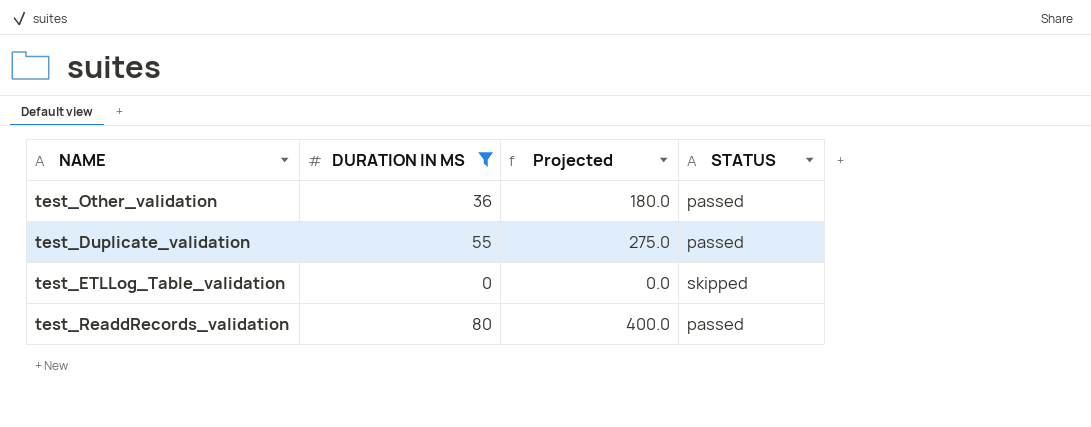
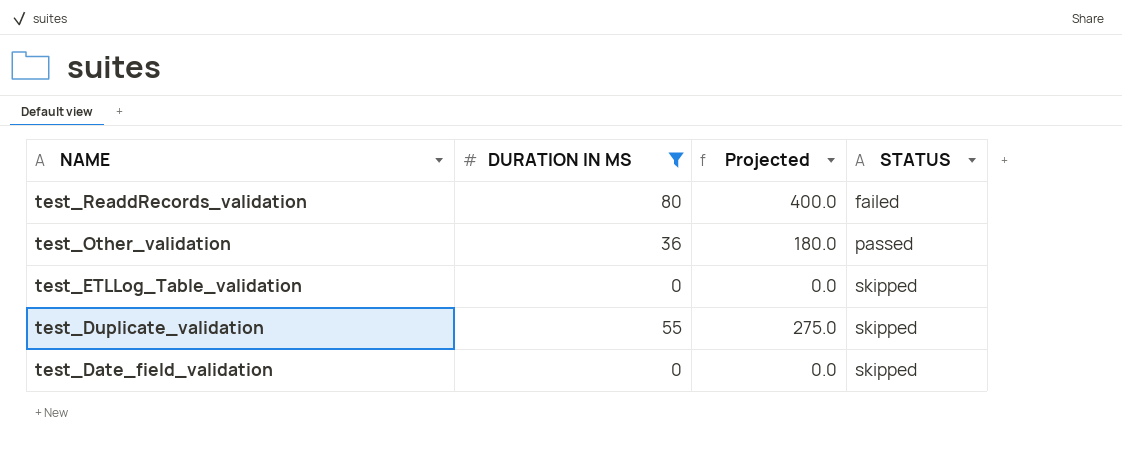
row order: none -> NAME descending
test_ReaddRecords_validation | STATUS: passed -> failed
test_Duplicate_validation | STATUS: passed -> skipped
row test_Date_field_validation: none -> 0 | 0.0 | skipped

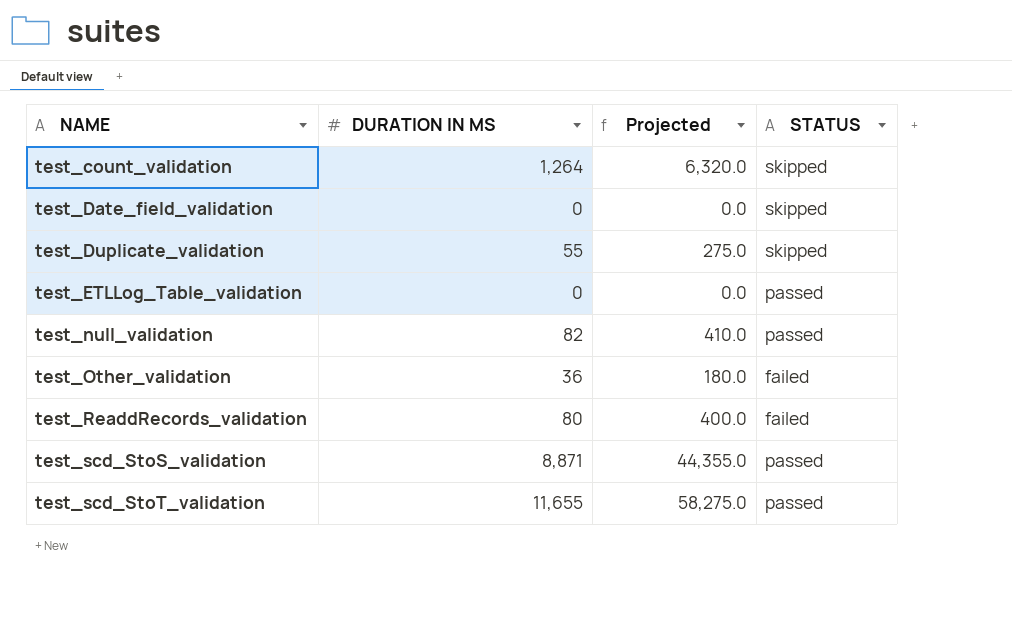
filter: DURATION IN MS <= 80 -> none
row order: NAME descending -> NAME ascending
test_ETLLog_Table_validation | STATUS: skipped -> passed
test_Other_validation | STATUS: passed -> failed

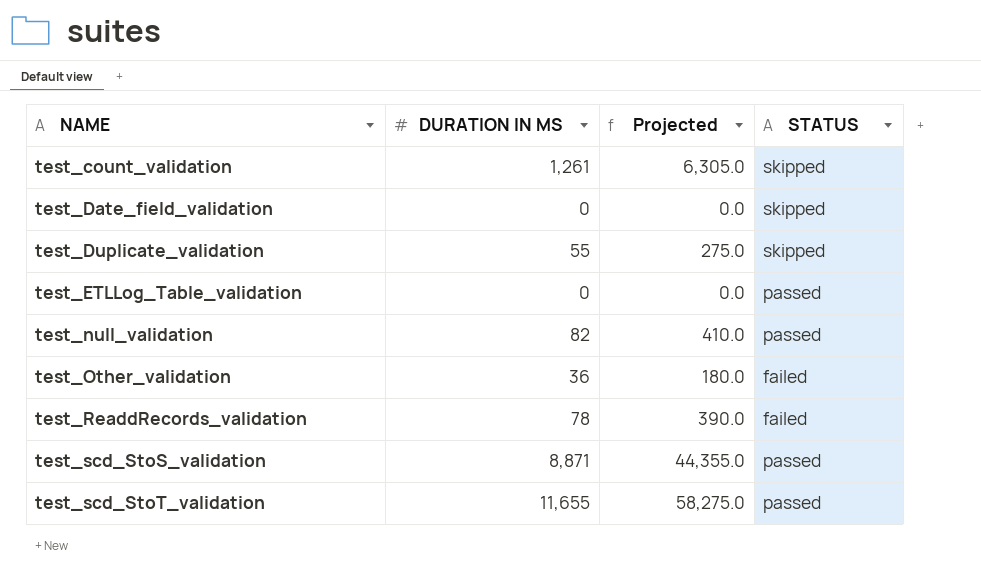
test_count_validation | DURATION IN MS: 1,264 -> 1,261
test_count_validation | Projected: 6,320.0 -> 6,305.0
test_ReaddRecords_validation | DURATION IN MS: 80 -> 78
test_ReaddRecords_validation | Projected: 400.0 -> 390.0

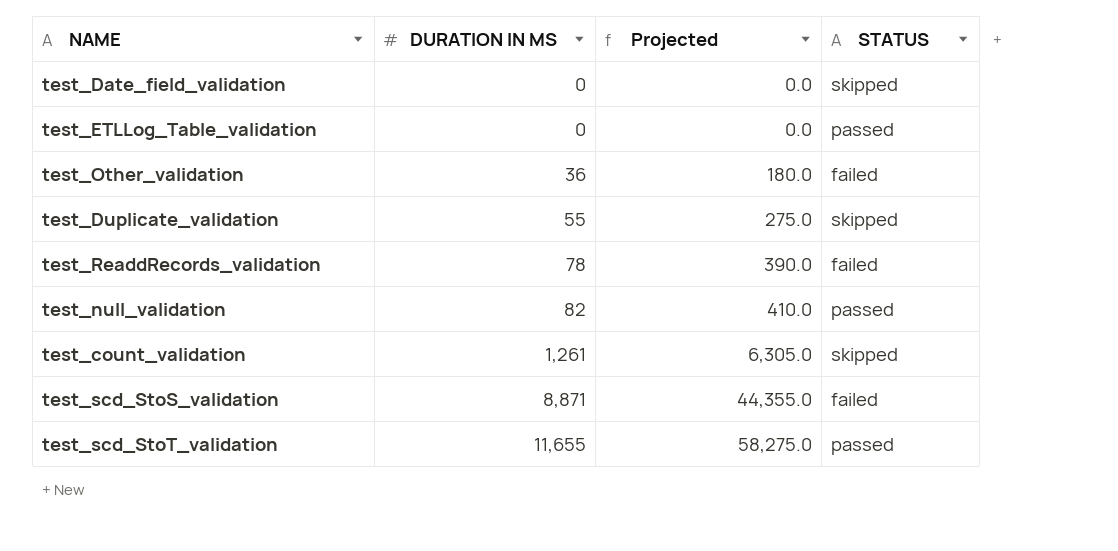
row order: NAME ascending -> DURATION IN MS ascending
test_scd_StoS_validation | STATUS: passed -> failed

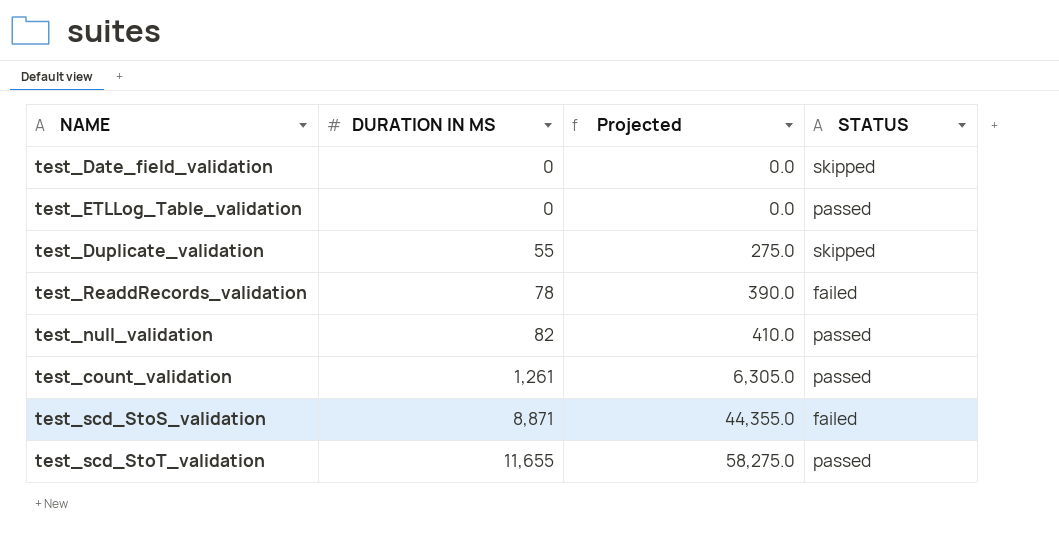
row test_Other_validation: 36 | 180.0 | failed -> none
test_count_validation | STATUS: skipped -> passed

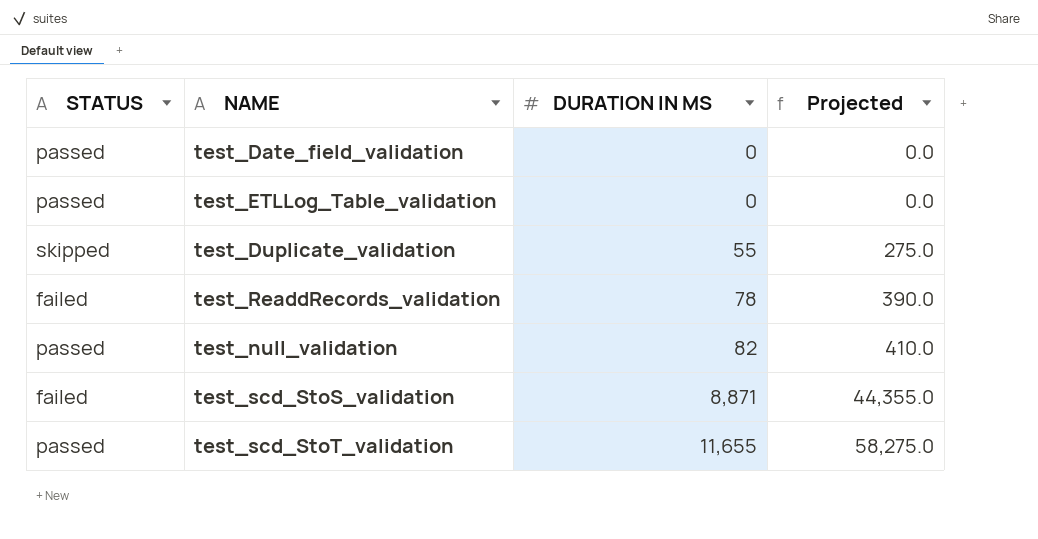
column STATUS | position: 4 -> 1
row test_count_validation: 1,261 | 6,305.0 | passed -> none
test_Date_field_validation | STATUS: skipped -> passed

